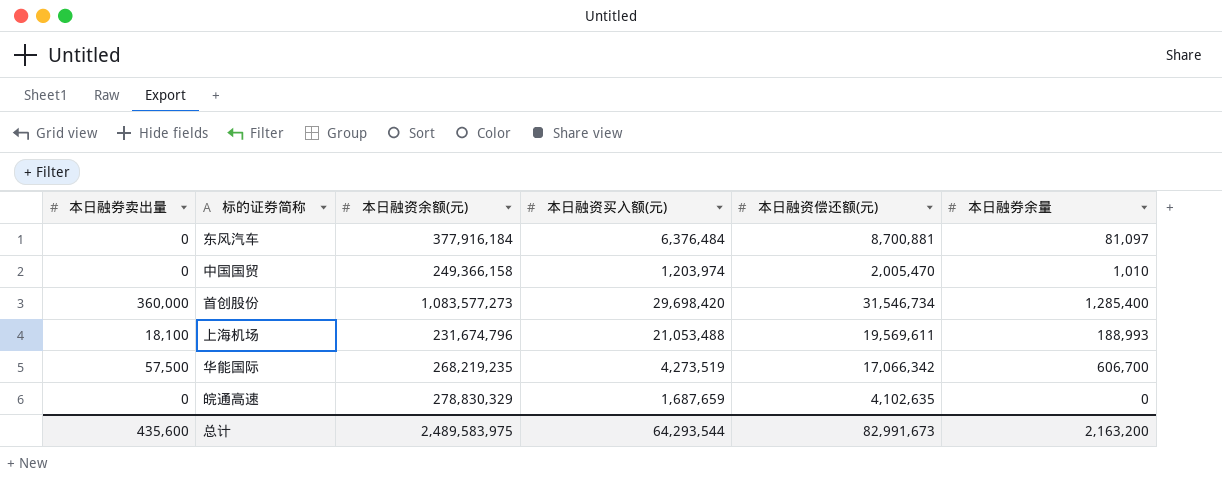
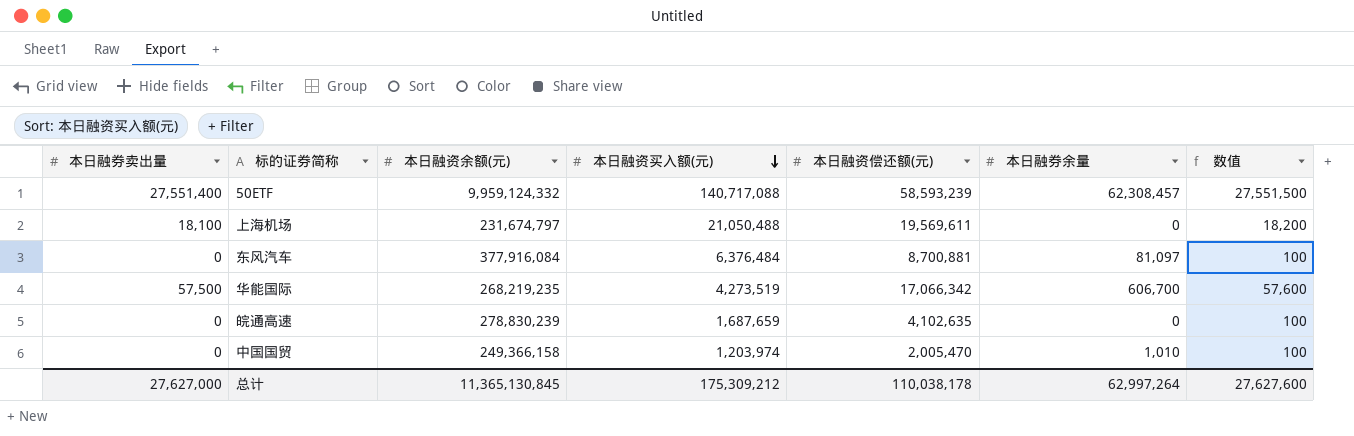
row order: none -> 本日融资买入额(元) descending
column 数值 | formula: none -> [本日融券卖出量] + 100
row 首创股份: 360,000 | 1,083,577,273 | 29,698,420 | 31,546,734 | 1,285,400 -> none
row 50ETF: none -> 27,551,400 | 9,959,124,332 | 140,717,088 | 58,593,239 | 62,308,457 | 27,551,500
上海机场 | 本日融资余额(元): 231,674,796 -> 231,674,797
上海机场 | 本日融资买入额(元): 21,053,488 -> 21,050,488
上海机场 | 本日融券余量: 188,993 -> 0
东风汽车 | 本日融资余额(元): 377,916,184 -> 377,916,084
皖通高速 | 本日融资余额(元): 278,830,329 -> 278,830,239
总计 | 本日融券卖出量: 435,600 -> 27,627,000
总计 | 本日融资余额(元): 2,489,583,975 -> 11,365,130,845
总计 | 本日融资买入额(元): 64,293,544 -> 175,309,212
总计 | 本日融资偿还额(元): 82,991,673 -> 110,038,178
总计 | 本日融券余量: 2,163,200 -> 62,997,264

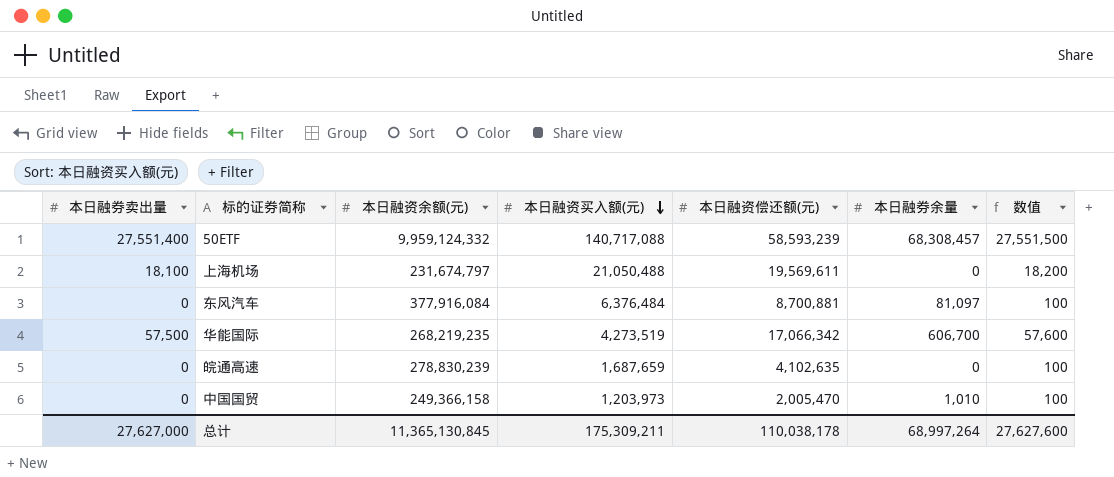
50ETF | 本日融券余量: 62,308,457 -> 68,308,457
中国国贸 | 本日融资买入额(元): 1,203,974 -> 1,203,973
总计 | 本日融资买入额(元): 175,309,212 -> 175,309,211
总计 | 本日融券余量: 62,997,264 -> 68,997,264

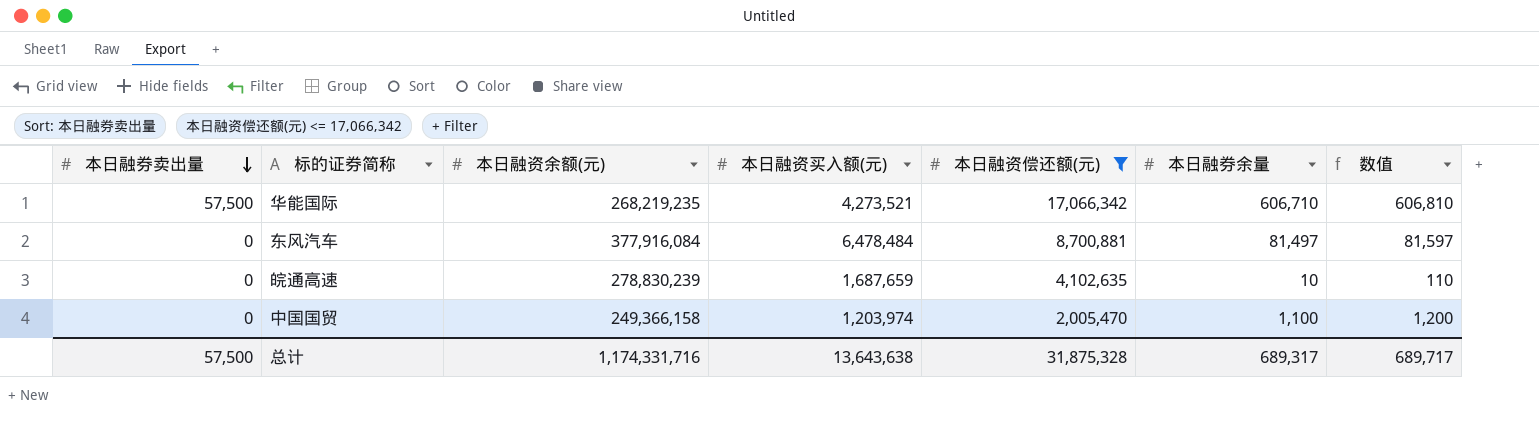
filter: none -> 本日融资偿还额(元) <= 17,066,342
row order: 本日融资买入额(元) descending -> 本日融券卖出量 descending
column 数值 | formula: [本日融券卖出量] + 100 -> [本日融券余量] + 100
华能国际 | 本日融资买入额(元): 4,273,519 -> 4,273,521
华能国际 | 本日融券余量: 606,700 -> 606,710
东风汽车 | 本日融资买入额(元): 6,376,484 -> 6,478,484
东风汽车 | 本日融券余量: 81,097 -> 81,497
皖通高速 | 本日融券余量: 0 -> 10
中国国贸 | 本日融资买入额(元): 1,203,973 -> 1,203,974
中国国贸 | 本日融券余量: 1,010 -> 1,100
总计 | 本日融券卖出量: 27,627,000 -> 57,500
总计 | 本日融资余额(元): 11,365,130,845 -> 1,174,331,716
总计 | 本日融资买入额(元): 175,309,211 -> 13,643,638
总计 | 本日融资偿还额(元): 110,038,178 -> 31,875,328
总计 | 本日融券余量: 68,997,264 -> 689,317
总计 | 数值: 27,627,600 -> 689,717

